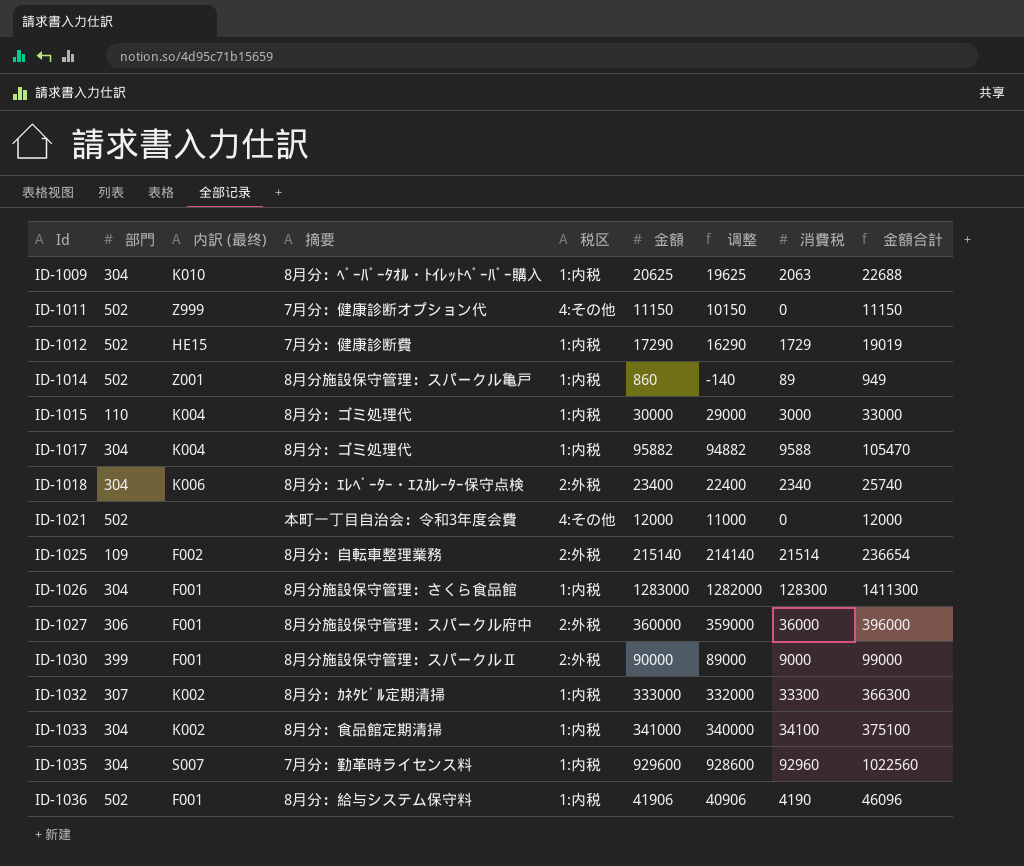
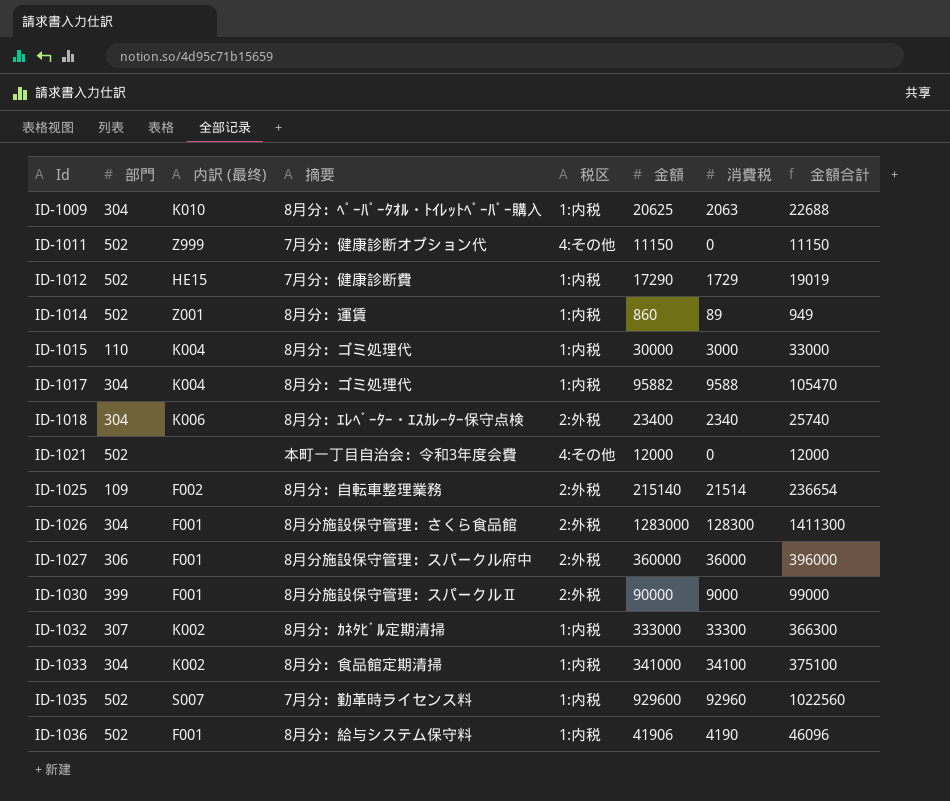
column 调整 | formula: [金額] - 1000 -> none
ID-1014 | 摘要: 8月分施設保守管理：スパークル亀戸 -> 8月分：運賃
ID-1026 | 税区: 1:内税 -> 2:外税
ID-1035 | 部門: 304 -> 502

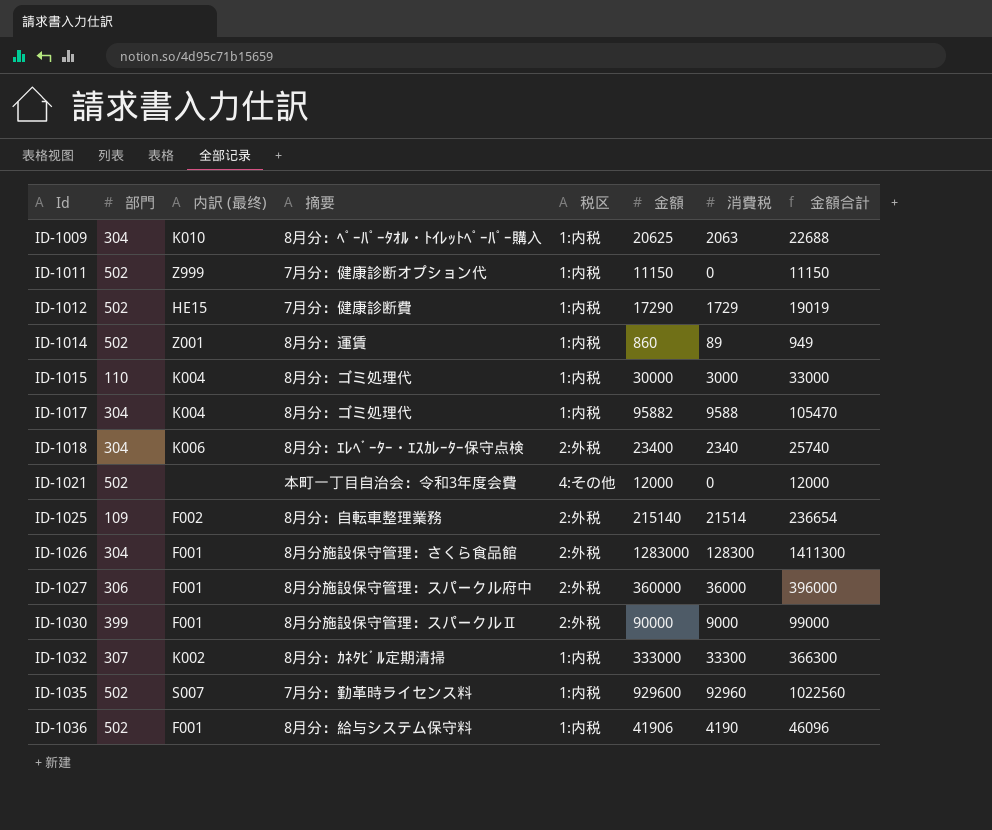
row ID-1033: 304 | K002 | 8月分：食品館定期清掃 | 1:内税 | 341000 | 34100 | 375100 -> none
ID-1011 | 税区: 4:その他 -> 1:内税

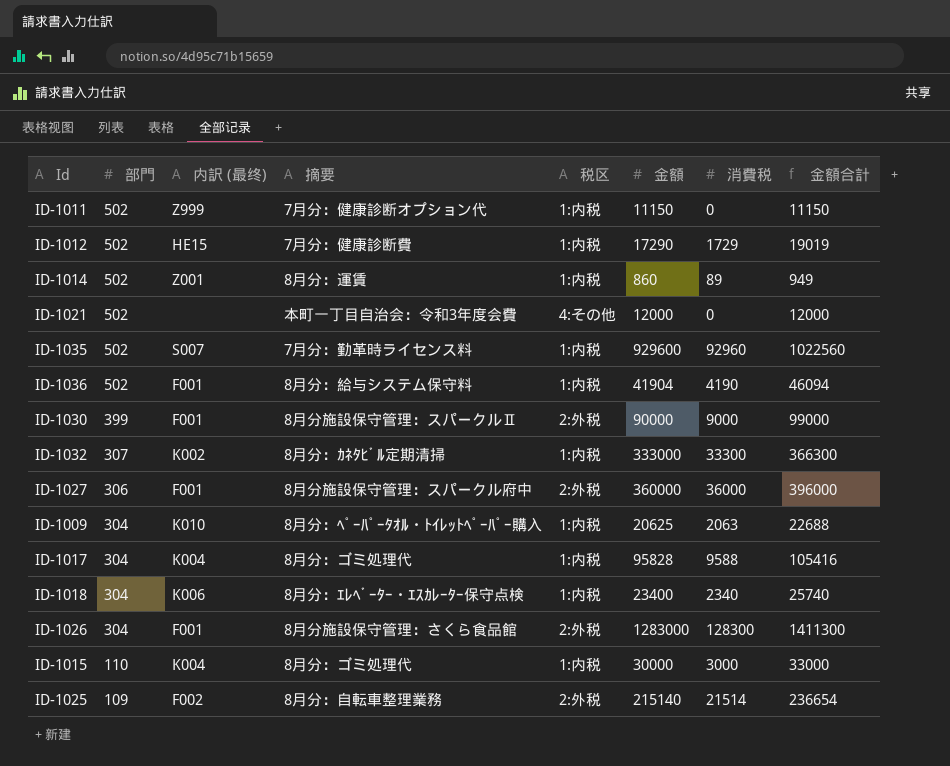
row order: Id ascending -> 部門 descending
ID-1036 | 金額: 41906 -> 41904
ID-1036 | 金額合計: 46096 -> 46094
ID-1017 | 金額: 95882 -> 95828
ID-1017 | 金額合計: 105470 -> 105416
ID-1018 | 税区: 2:外税 -> 1:内税

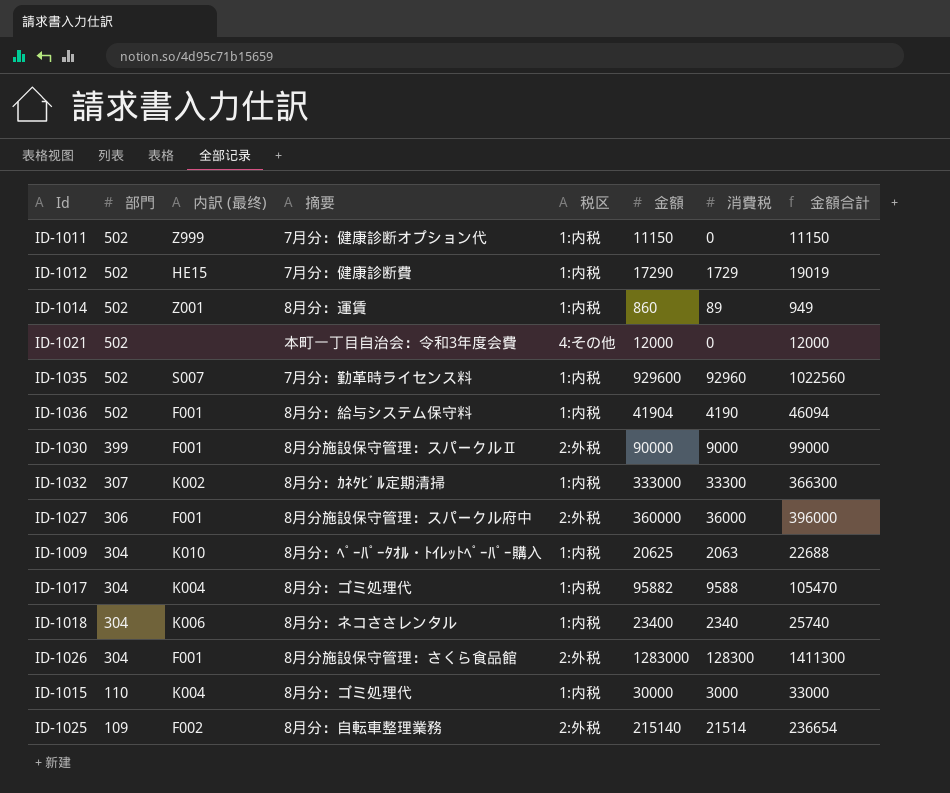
ID-1017 | 金額: 95828 -> 95882
ID-1017 | 金額合計: 105416 -> 105470
ID-1018 | 摘要: 8月分：ｴﾚﾍﾞｰﾀｰ・ｴｽｶﾚｰﾀｰ保守点検 -> 8月分：ネコささレンタル

